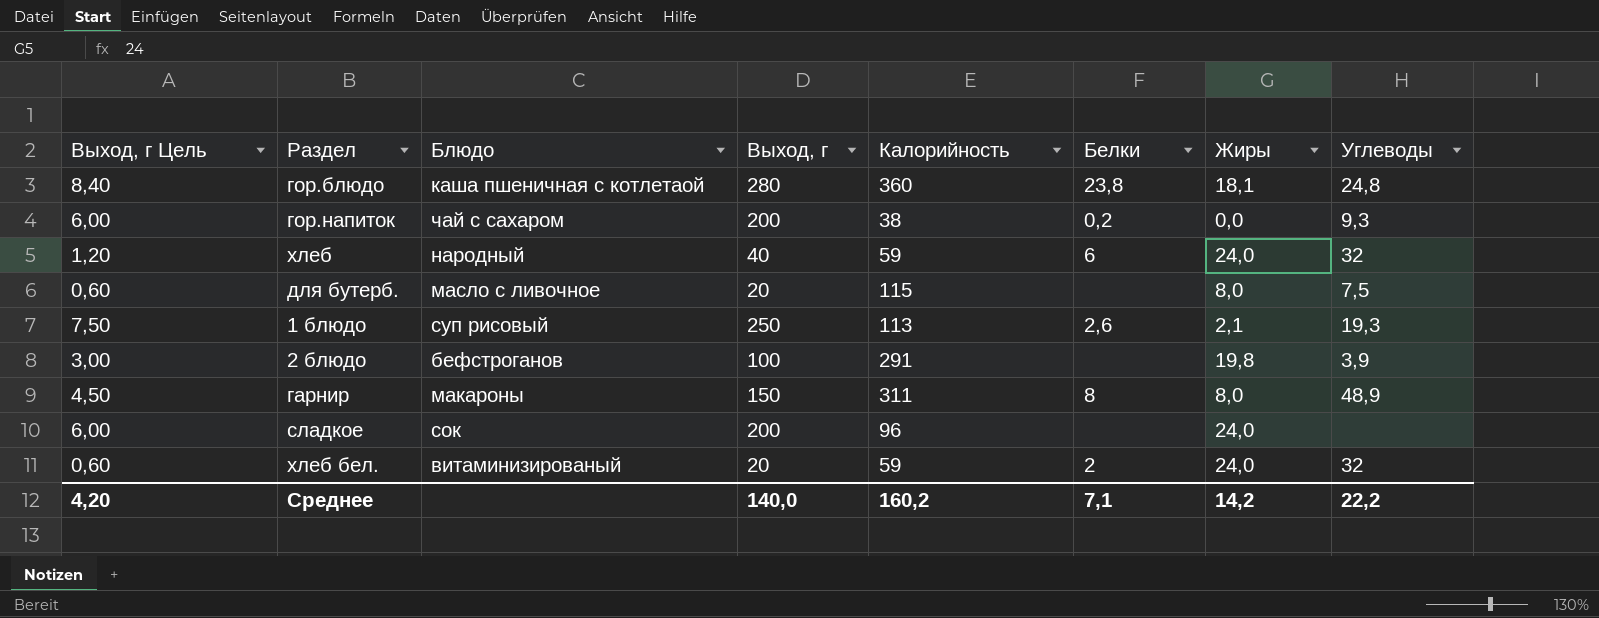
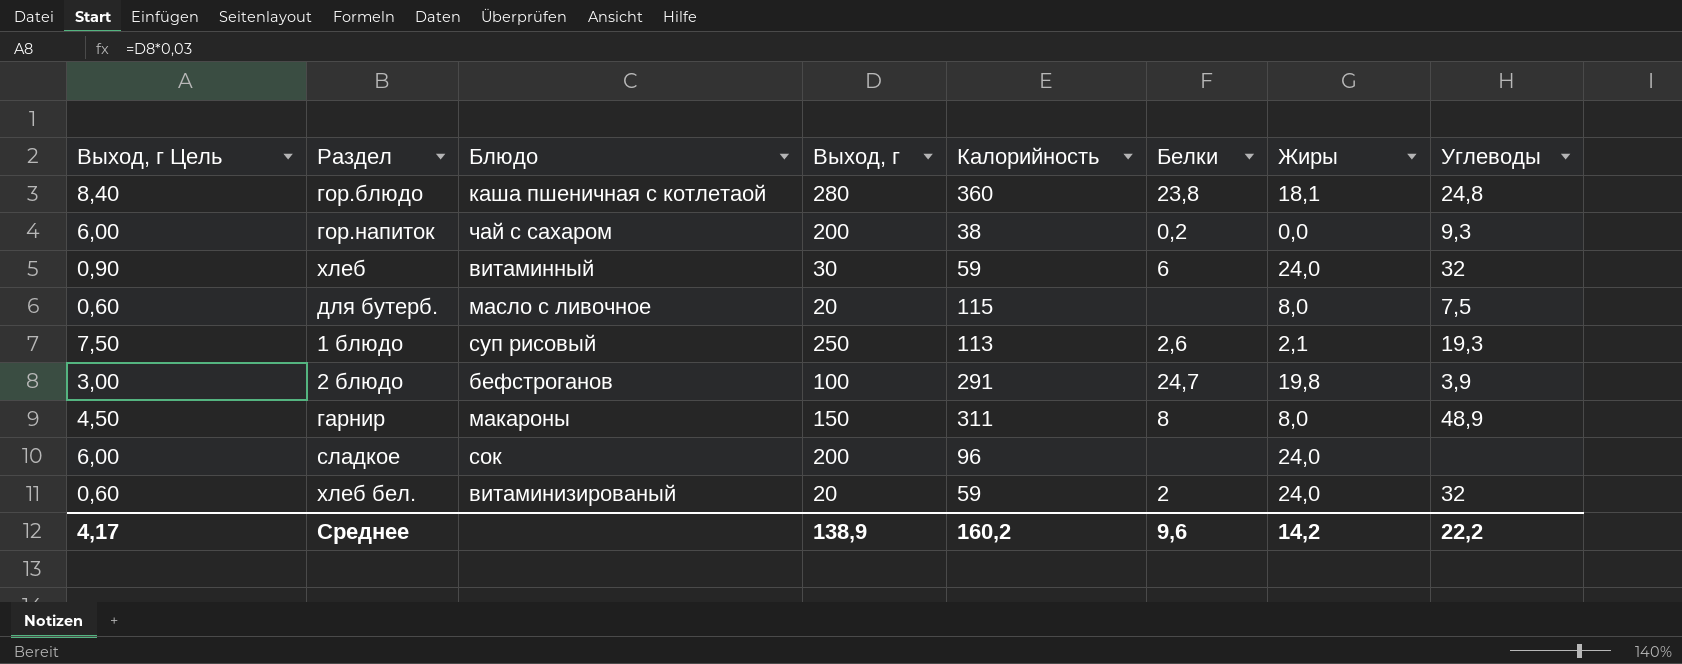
хлеб | Выход, г Цель: 1,20 -> 0,90
хлеб | Блюдо: народный -> витаминный
хлеб | Выход, г: 40 -> 30
2 блюдо | Белки: none -> 24,7
Среднее | Выход, г Цель: 4,20 -> 4,17
Среднее | Выход, г: 140,0 -> 138,9
Среднее | Белки: 7,1 -> 9,6

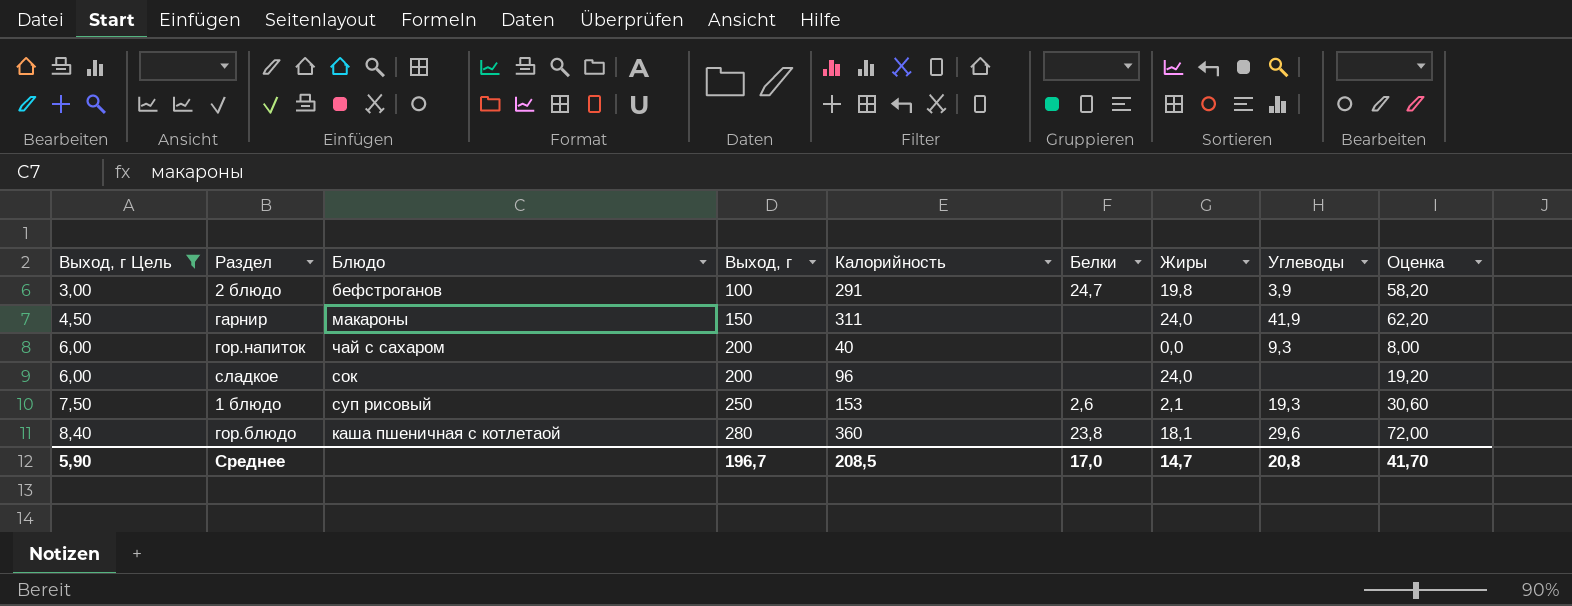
filter: none -> Выход, г Цель >= 3,00
row order: none -> Выход, г Цель ascending
column Оценка | formula: none -> [Калорийность] * 0,2
гарнир | Белки: 8 -> none
гарнир | Жиры: 8,0 -> 24,0
гарнир | Углеводы: 48,9 -> 41,9
гор.напиток | Калорийность: 38 -> 40
гор.напиток | Белки: 0,2 -> none
1 блюдо | Калорийность: 113 -> 153
гор.блюдо | Углеводы: 24,8 -> 29,6
Среднее | Выход, г Цель: 4,17 -> 5,90
Среднее | Выход, г: 138,9 -> 196,7
Среднее | Калорийность: 160,2 -> 208,5
Среднее | Белки: 9,6 -> 17,0
Среднее | Жиры: 14,2 -> 14,7
Среднее | Углеводы: 22,2 -> 20,8

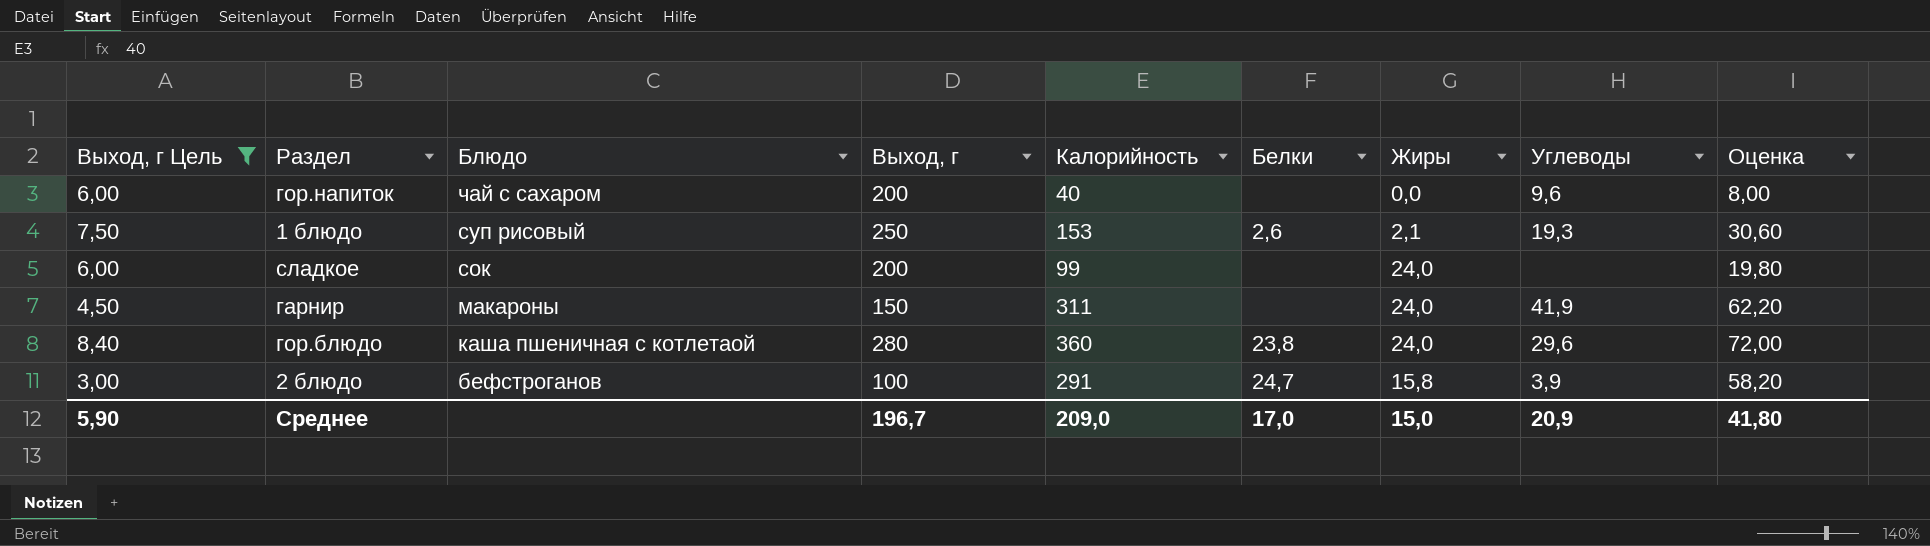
row order: Выход, г Цель ascending -> Блюдо descending
гор.напиток | Углеводы: 9,3 -> 9,6
сладкое | Калорийность: 96 -> 99
сладкое | Оценка: 19,20 -> 19,80
гор.блюдо | Жиры: 18,1 -> 24,0
2 блюдо | Жиры: 19,8 -> 15,8
Среднее | Калорийность: 208,5 -> 209,0
Среднее | Жиры: 14,7 -> 15,0
Среднее | Углеводы: 20,8 -> 20,9
Среднее | Оценка: 41,70 -> 41,80

